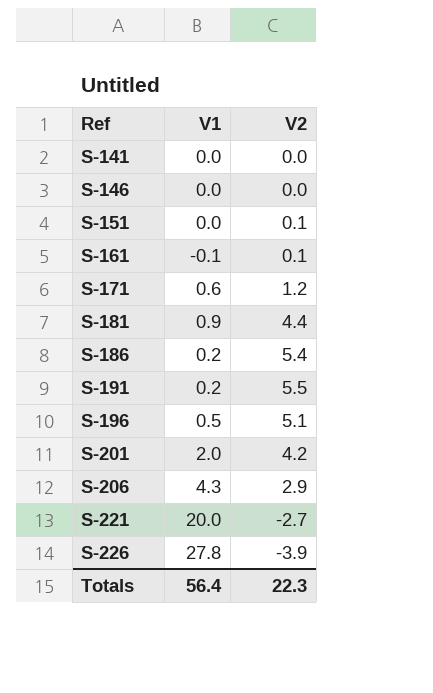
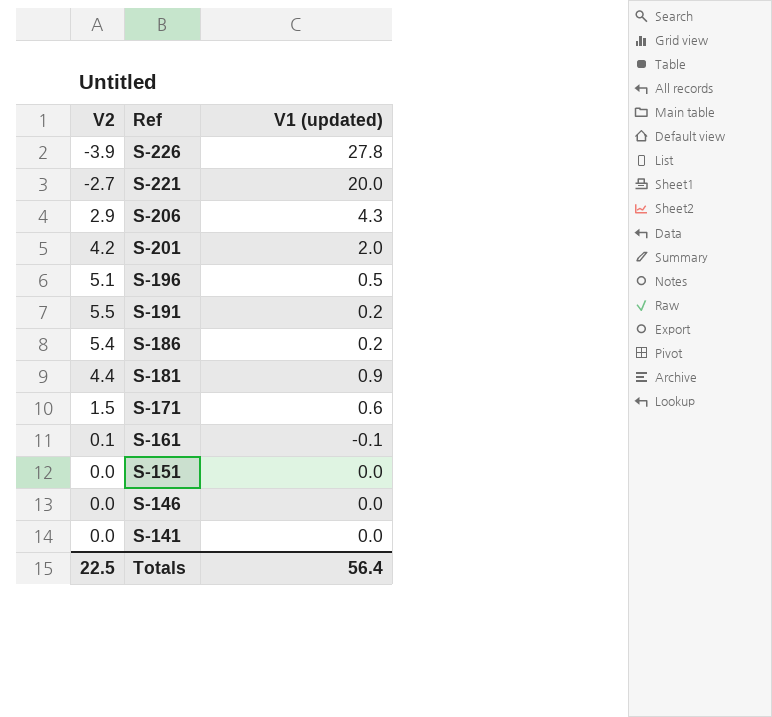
row order: Ref ascending -> Ref descending
column V2 | position: 3 -> 1
column name: V1 -> V1 (updated)
S-171 | V2: 1.2 -> 1.5
S-151 | V2: 0.1 -> 0.0
Totals | V2: 22.3 -> 22.5

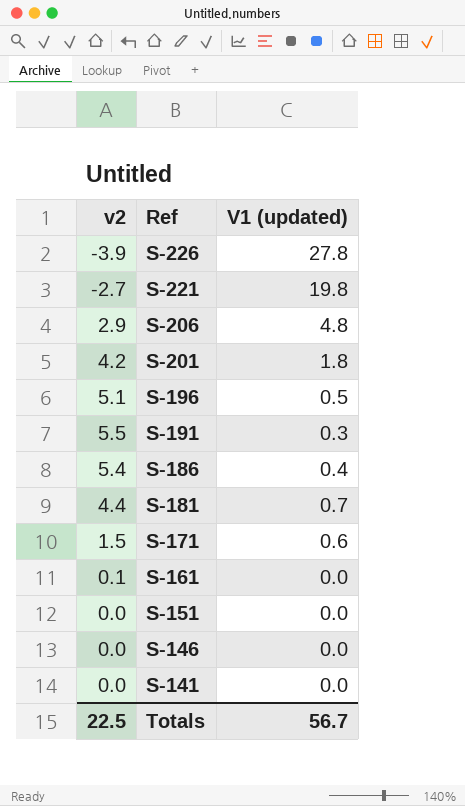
column name: V2 -> v2
S-221 | V1 (updated): 20.0 -> 19.8
S-206 | V1 (updated): 4.3 -> 4.8
S-201 | V1 (updated): 2.0 -> 1.8
S-191 | V1 (updated): 0.2 -> 0.3
S-186 | V1 (updated): 0.2 -> 0.4
S-181 | V1 (updated): 0.9 -> 0.7
S-161 | V1 (updated): -0.1 -> 0.0
Totals | V1 (updated): 56.4 -> 56.7

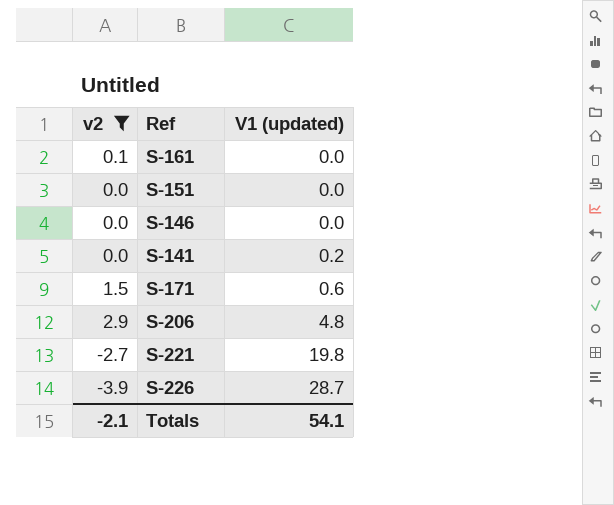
filter: none -> v2 <= 2.9
row order: Ref descending -> V1 (updated) ascending
S-141 | V1 (updated): 0.0 -> 0.2
S-226 | V1 (updated): 27.8 -> 28.7
Totals | v2: 22.5 -> -2.1
Totals | V1 (updated): 56.7 -> 54.1

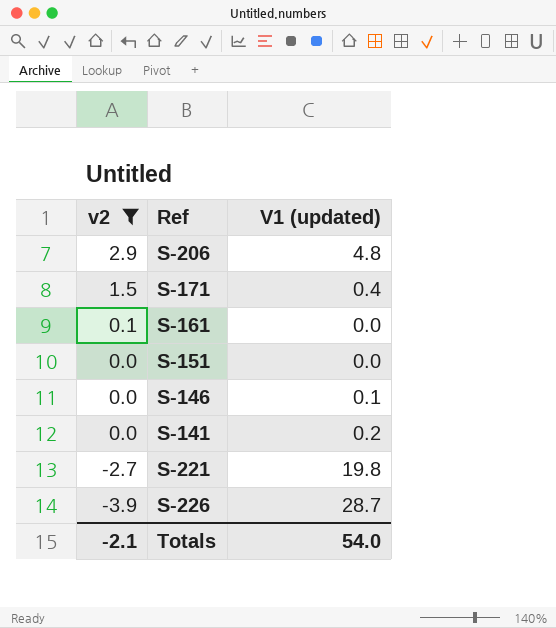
row order: V1 (updated) ascending -> v2 descending
S-171 | V1 (updated): 0.6 -> 0.4
S-146 | V1 (updated): 0.0 -> 0.1
Totals | V1 (updated): 54.1 -> 54.0

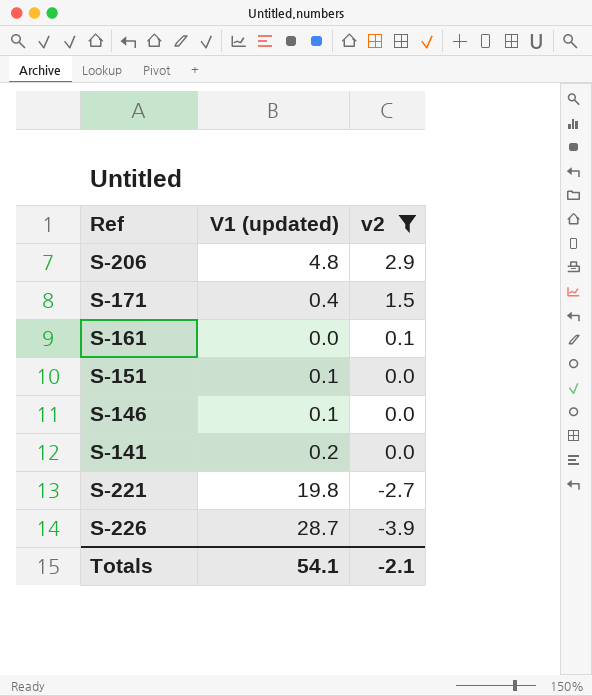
column v2 | position: 1 -> 3
S-151 | V1 (updated): 0.0 -> 0.1
Totals | V1 (updated): 54.0 -> 54.1

